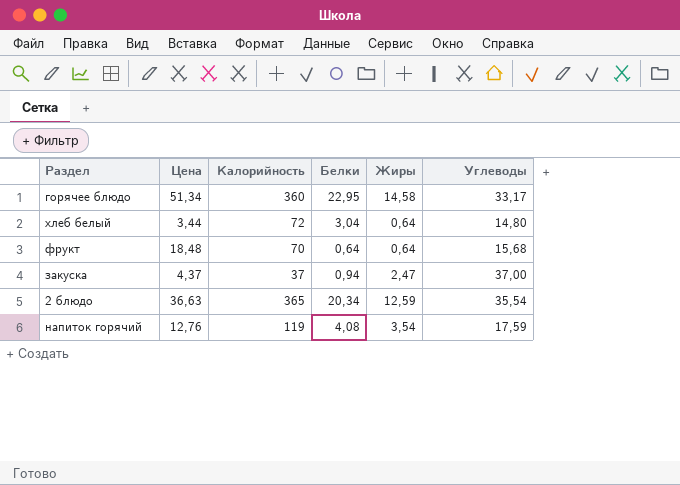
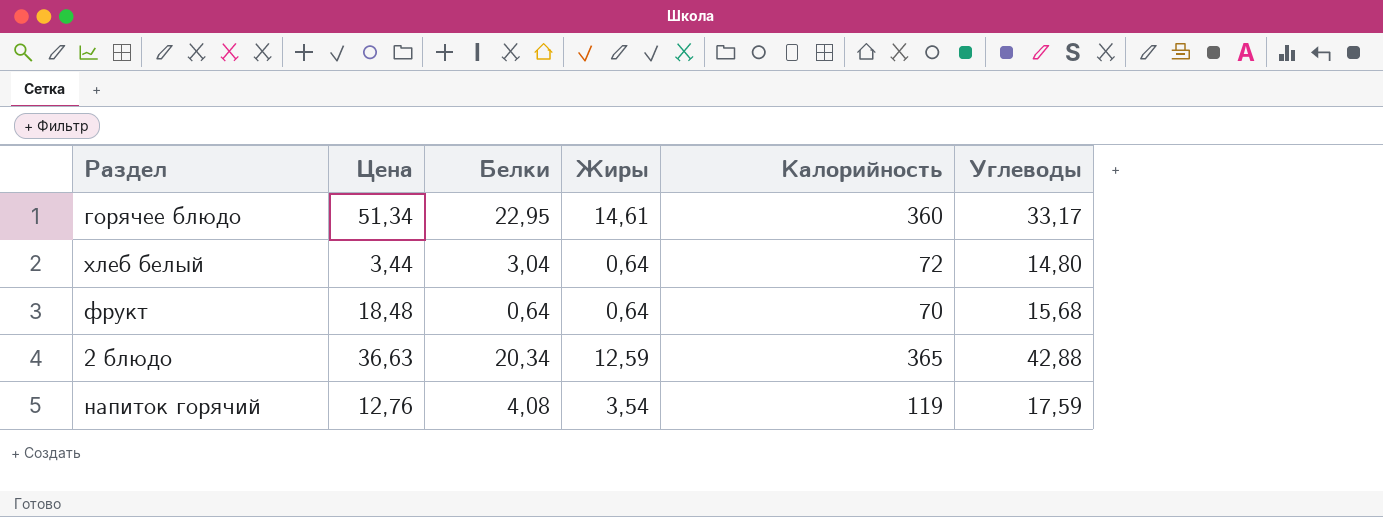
column Калорийность | position: 3 -> 5
row закуска: 4,37 | 37 | 0,94 | 2,47 | 37,00 -> none
горячее блюдо | Жиры: 14,58 -> 14,61
2 блюдо | Углеводы: 35,54 -> 42,88

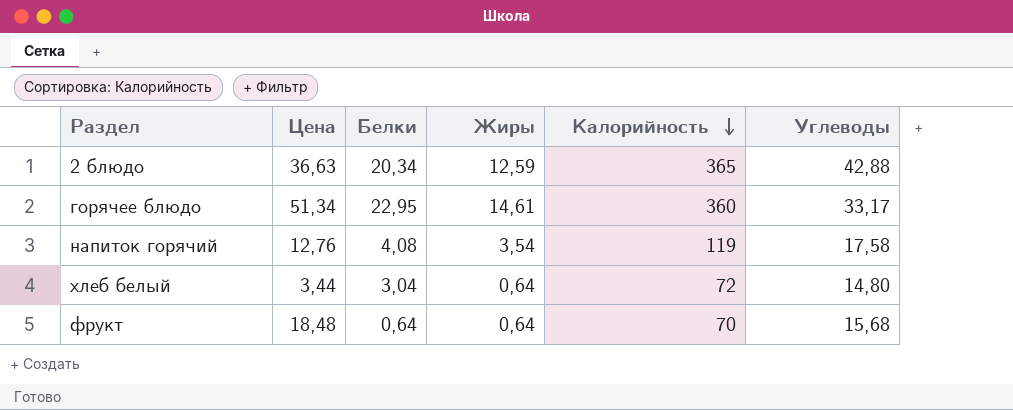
row order: none -> Калорийность descending
напиток горячий | Углеводы: 17,59 -> 17,58

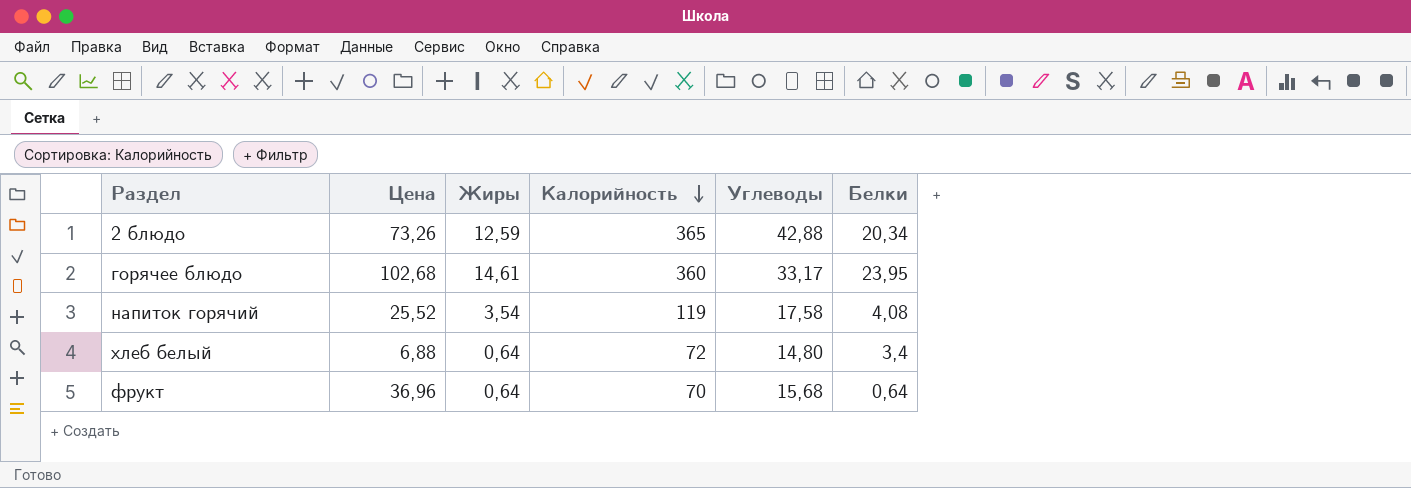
column Белки | position: 3 -> 6
2 блюдо | Цена: 36,63 -> 73,26
горячее блюдо | Цена: 51,34 -> 102,68
горячее блюдо | Белки: 22,95 -> 23,95
напиток горячий | Цена: 12,76 -> 25,52
хлеб белый | Цена: 3,44 -> 6,88
хлеб белый | Белки: 3,04 -> 3,4
фрукт | Цена: 18,48 -> 36,96

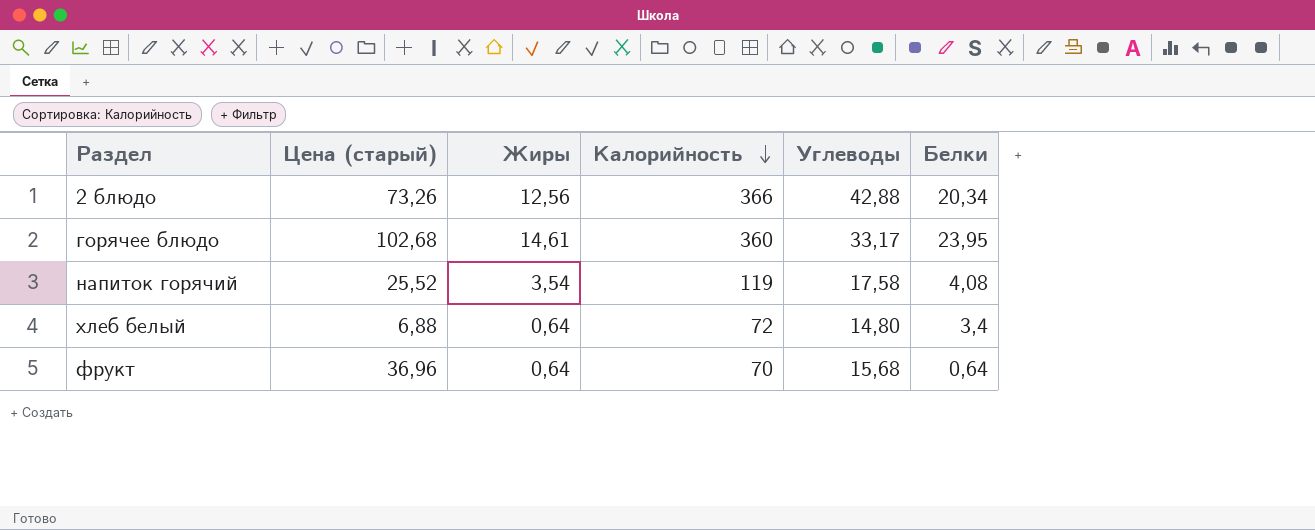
column name: Цена -> Цена (старый)
2 блюдо | Жиры: 12,59 -> 12,56
2 блюдо | Калорийность: 365 -> 366

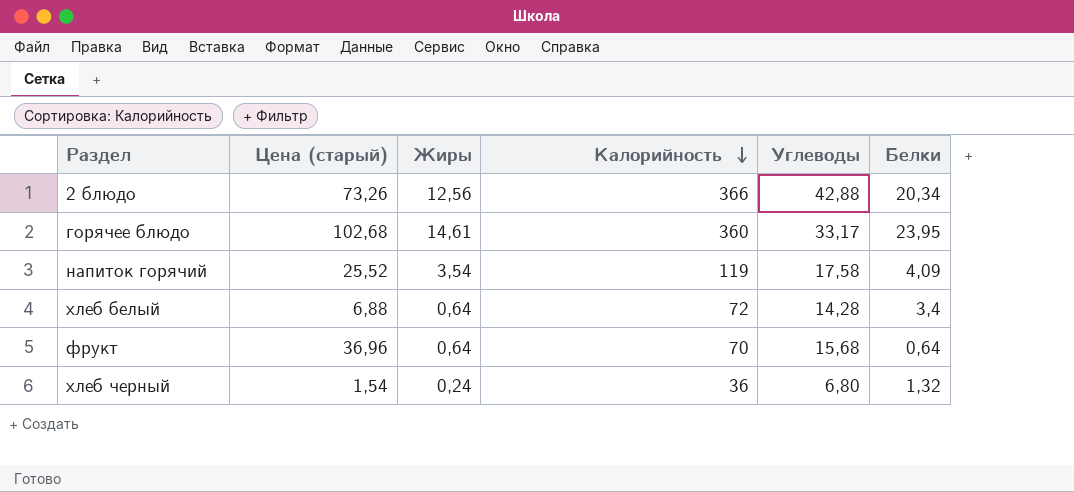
напиток горячий | Белки: 4,08 -> 4,09
хлеб белый | Углеводы: 14,80 -> 14,28
row хлеб черный: none -> 1,54 | 0,24 | 36 | 6,80 | 1,32

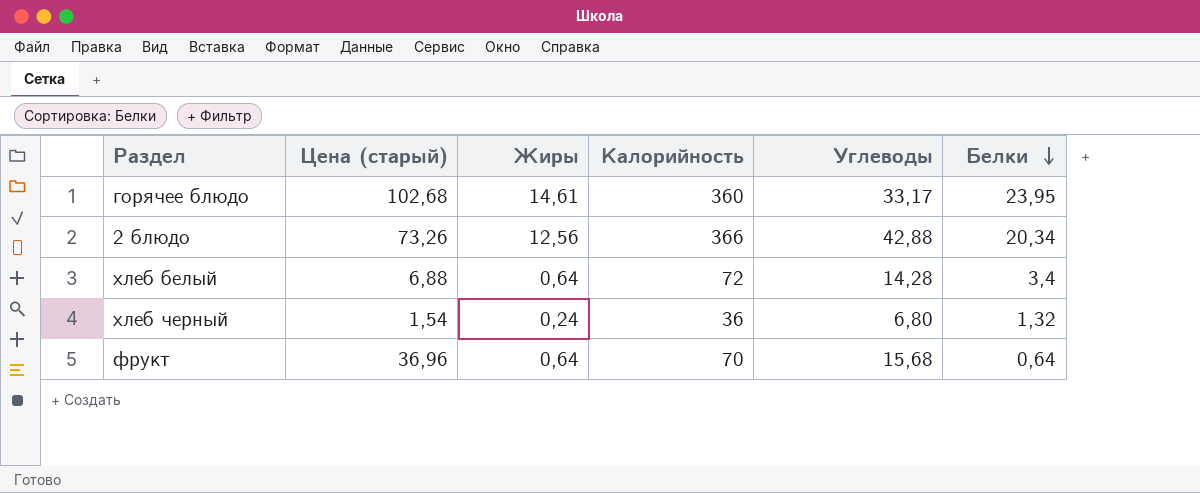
row order: Калорийность descending -> Белки descending
row напиток горячий: 25,52 | 3,54 | 119 | 17,58 | 4,09 -> none

